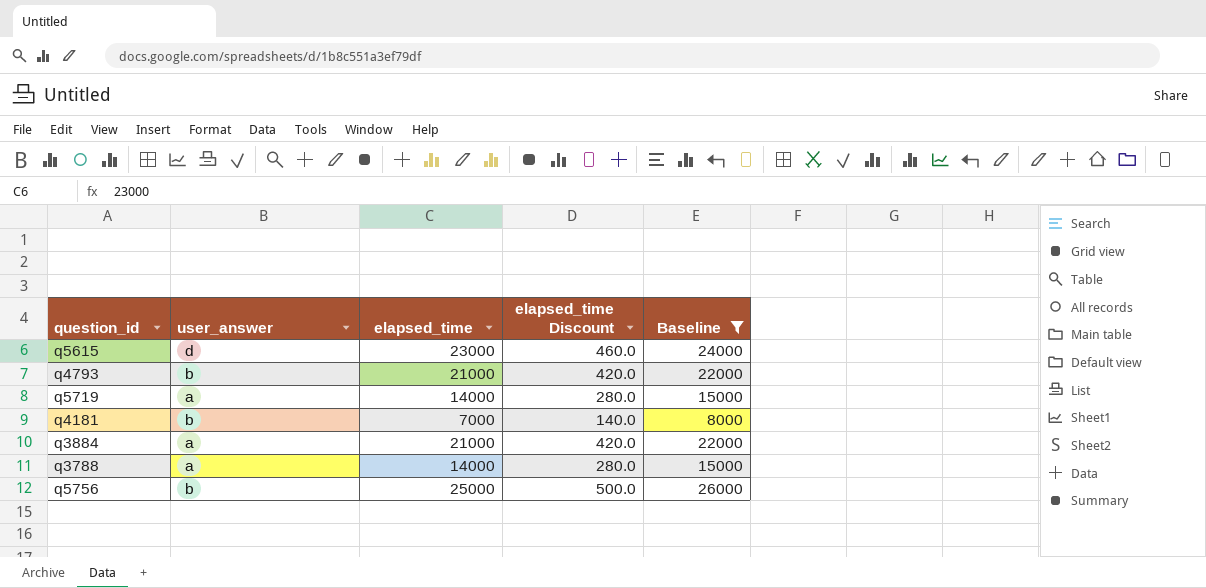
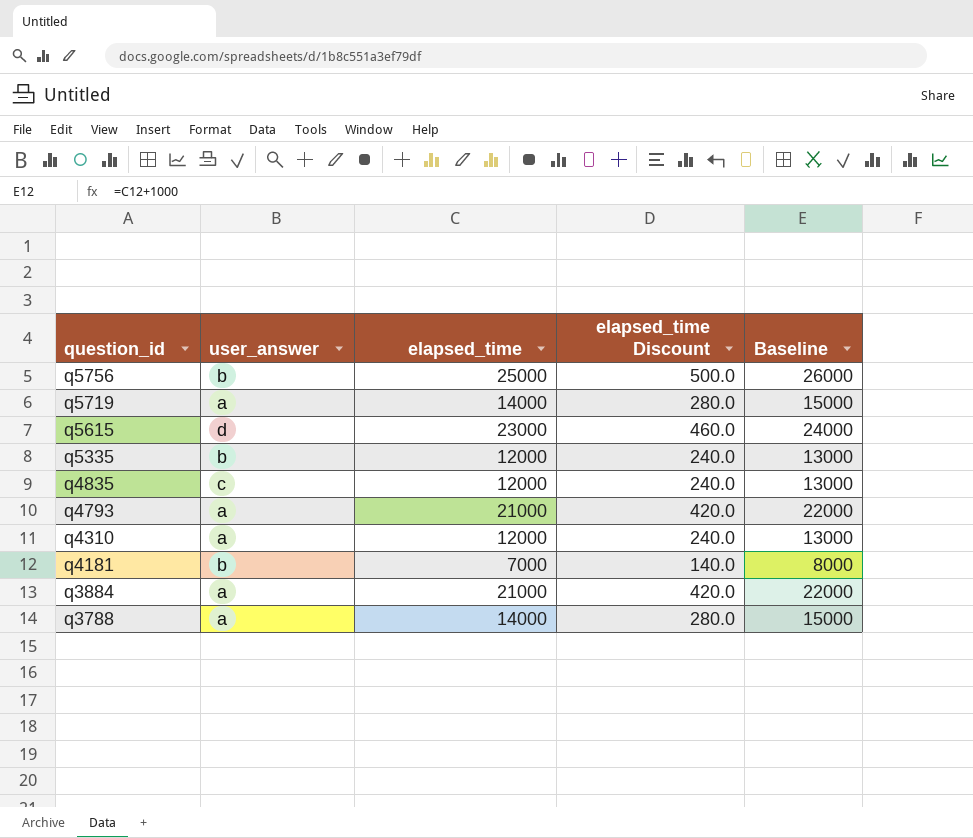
filter: Baseline != 13000 -> none
row order: none -> question_id descending
q4793 | user_answer: b -> a

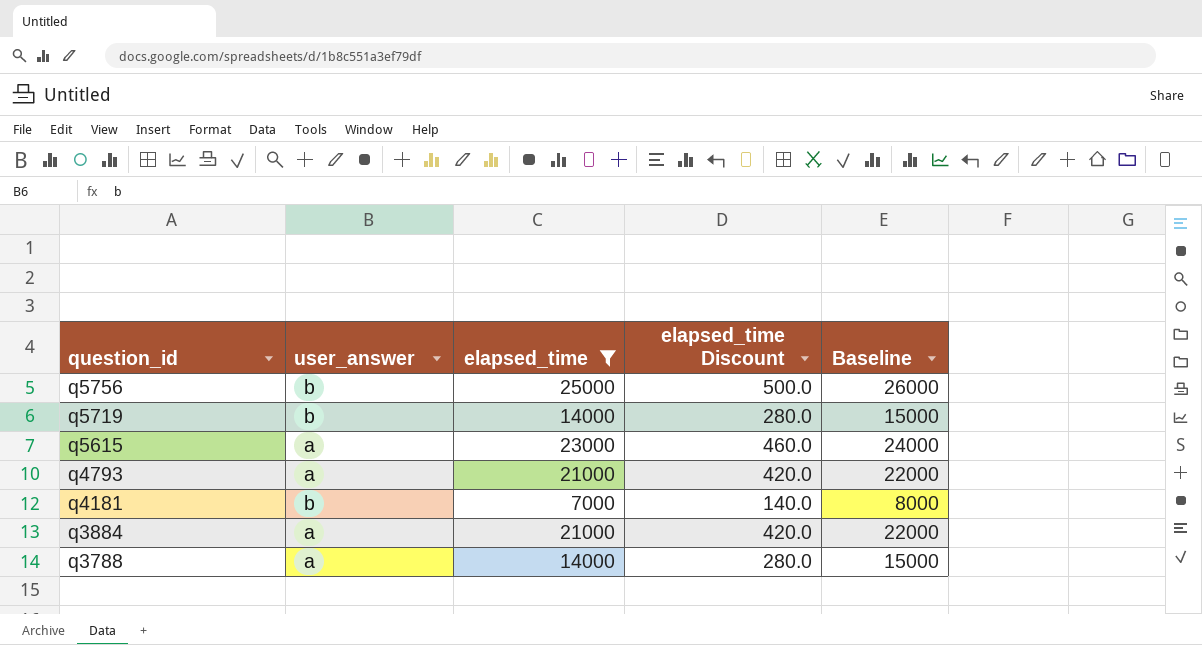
filter: none -> elapsed_time != 12000
q5719 | user_answer: a -> b
q5615 | user_answer: d -> a

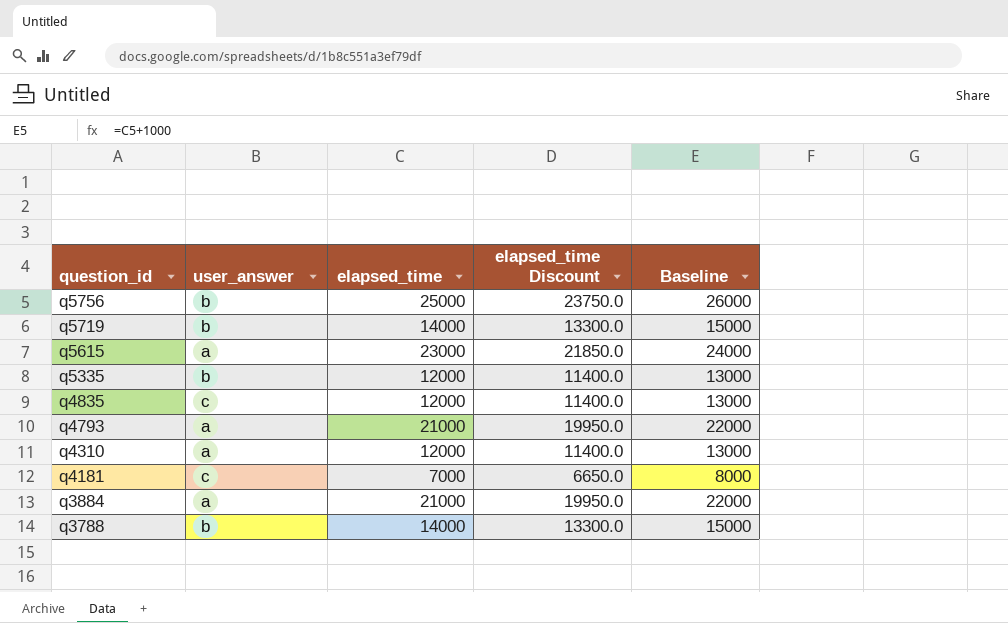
filter: elapsed_time != 12000 -> none
column elapsed_time Discount | formula: [elapsed_time] * 0.02 -> [elapsed_time] * 0.95
q4181 | user_answer: b -> c
q3788 | user_answer: a -> b

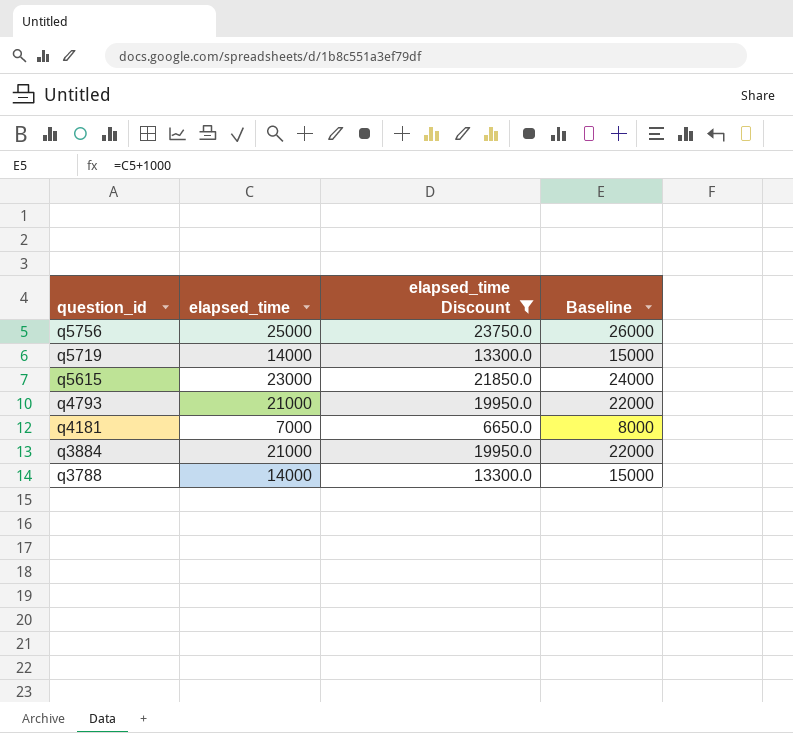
filter: none -> elapsed_time Discount != 11400.0
column user_answer | position: 2 -> none

